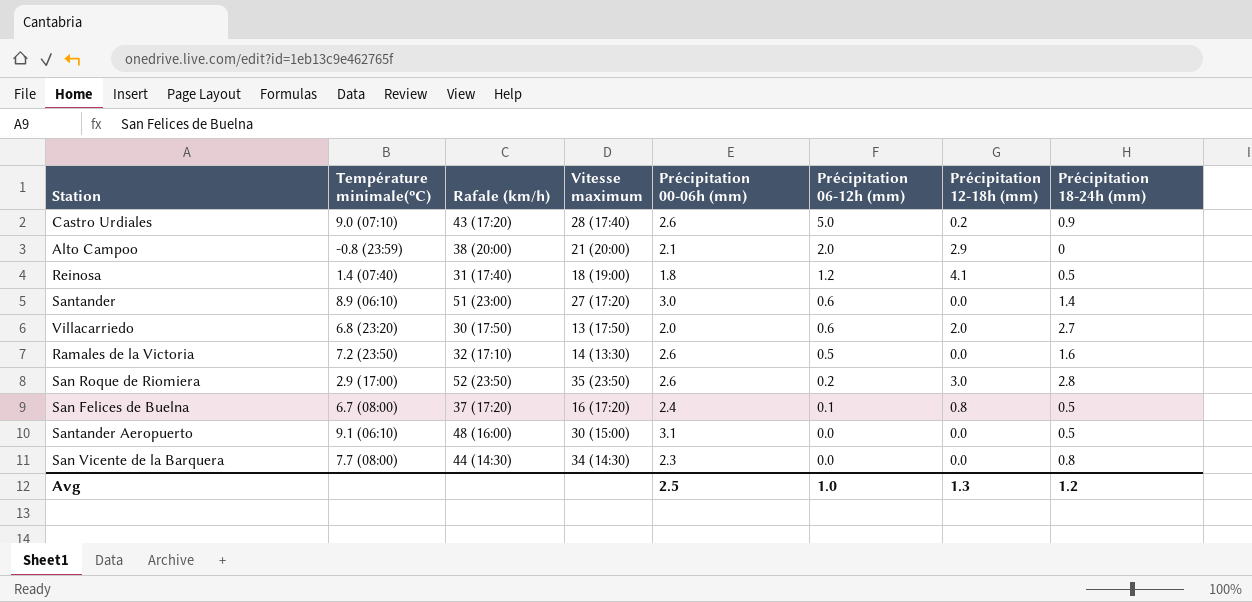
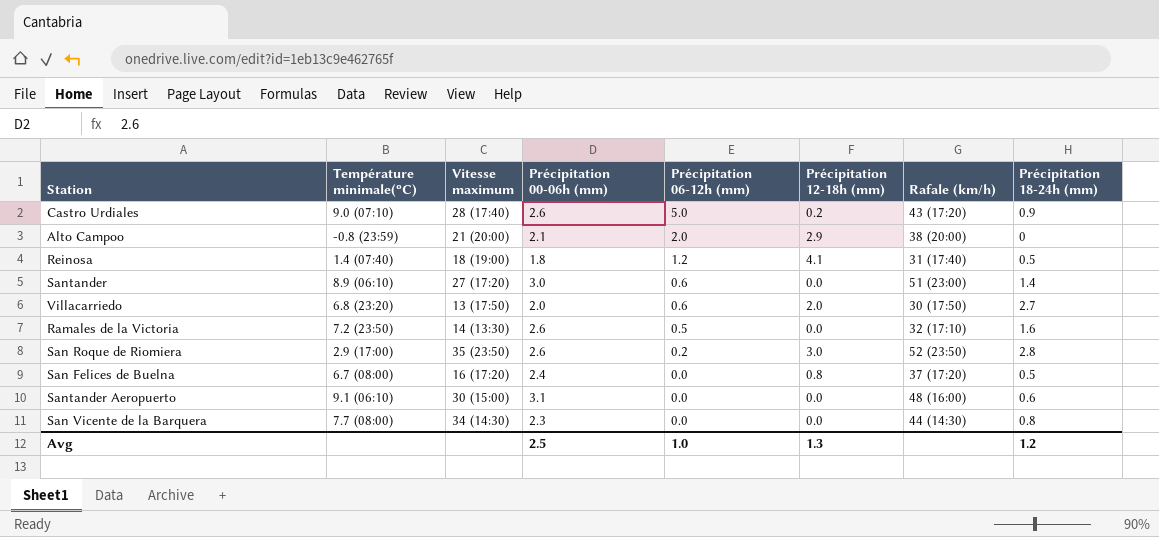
column Rafale (km/h) | position: 3 -> 7
San Felices de Buelna | Précipitation 06-12h (mm): 0.1 -> 0.0
Santander Aeropuerto | Précipitation 18-24h (mm): 0.5 -> 0.6

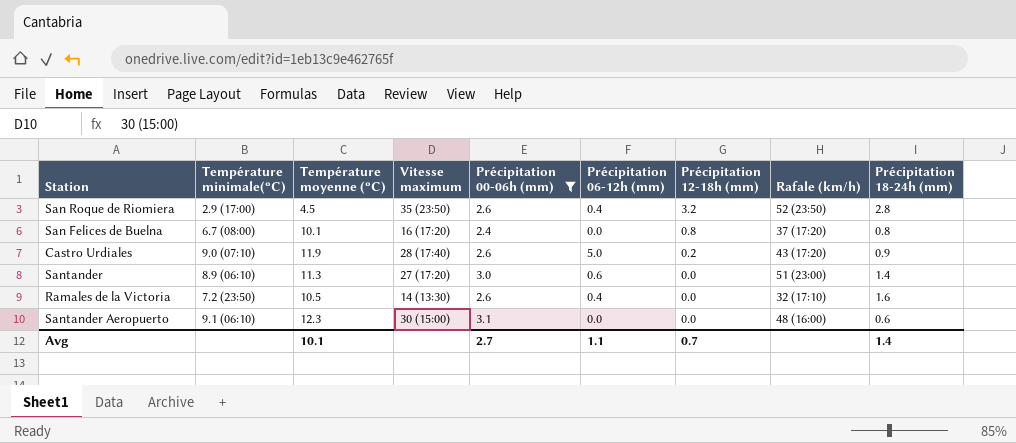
filter: none -> Précipitation 00-06h (mm) >= 2.4
row order: Précipitation 06-12h (mm) descending -> Précipitation 12-18h (mm) descending
column Température moyenne (ºC) | position: none -> 3
San Roque de Riomiera | Précipitation 06-12h (mm): 0.2 -> 0.4
San Roque de Riomiera | Précipitation 12-18h (mm): 3.0 -> 3.2
San Felices de Buelna | Précipitation 18-24h (mm): 0.5 -> 0.8
Ramales de la Victoria | Précipitation 06-12h (mm): 0.5 -> 0.4
Avg | Précipitation 00-06h (mm): 2.5 -> 2.7
Avg | Précipitation 06-12h (mm): 1.0 -> 1.1
Avg | Précipitation 12-18h (mm): 1.3 -> 0.7
Avg | Précipitation 18-24h (mm): 1.2 -> 1.4

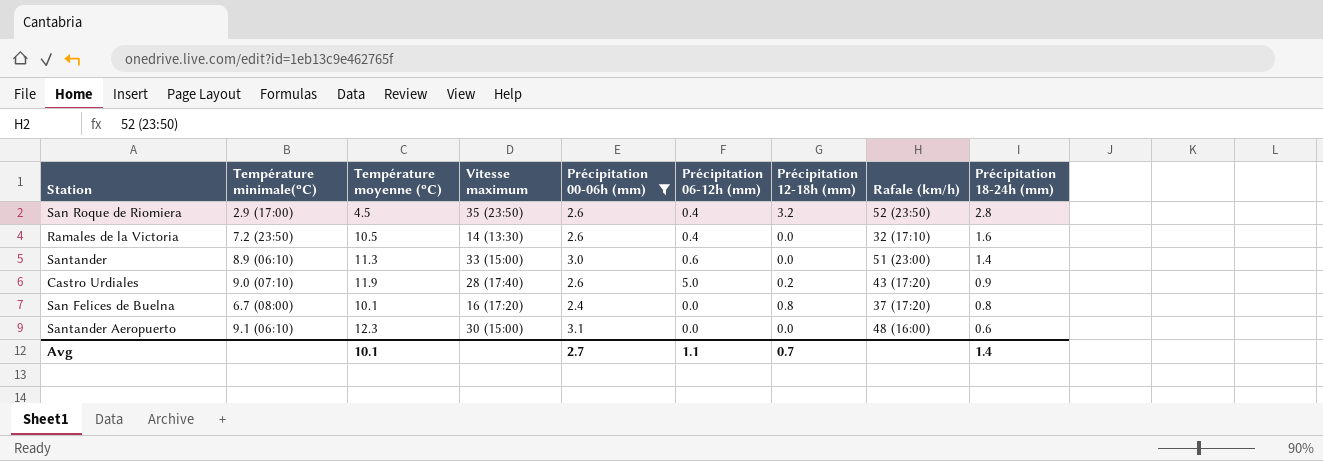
row order: Précipitation 12-18h (mm) descending -> Précipitation 18-24h (mm) descending
Santander | Vitesse maximum: 27 (17:20) -> 33 (15:00)

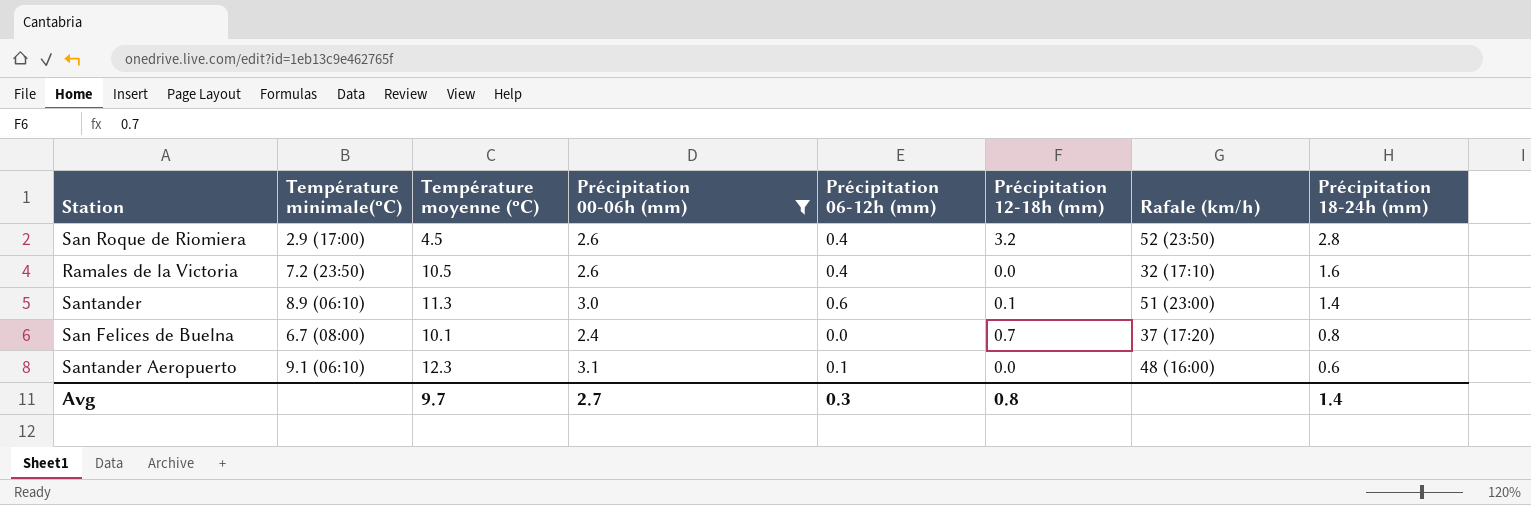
column Vitesse maximum | position: 4 -> none
row Castro Urdiales: 9.0 (07:10) | 11.9 | 28 (17:40) | 2.6 | 5.0 | 0.2 | 43 (17:20) | 0.9 -> none
Santander | Précipitation 12-18h (mm): 0.0 -> 0.1
San Felices de Buelna | Précipitation 12-18h (mm): 0.8 -> 0.7
Santander Aeropuerto | Précipitation 06-12h (mm): 0.0 -> 0.1
Avg | Température moyenne (ºC): 10.1 -> 9.7
Avg | Précipitation 06-12h (mm): 1.1 -> 0.3
Avg | Précipitation 12-18h (mm): 0.7 -> 0.8

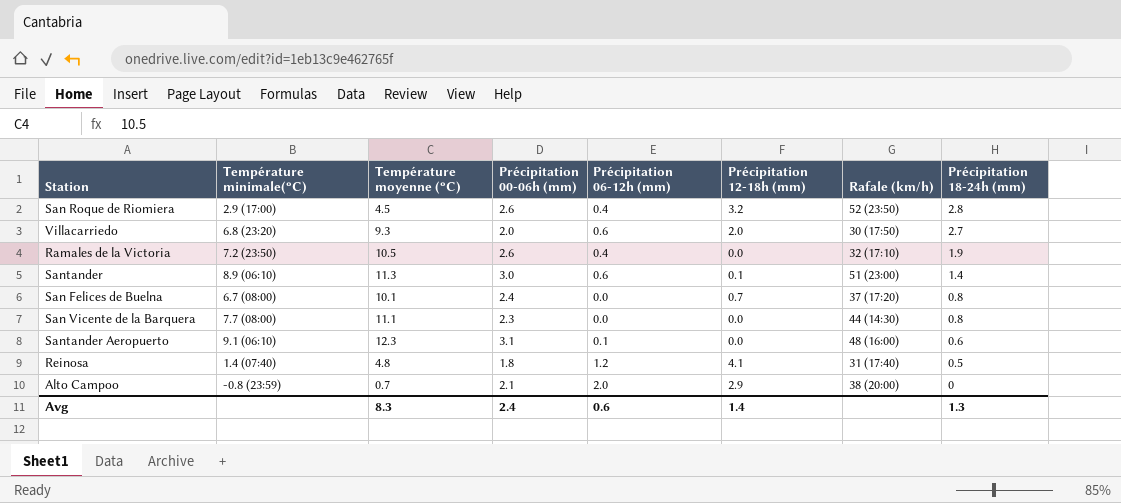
filter: Précipitation 00-06h (mm) >= 2.4 -> none
Ramales de la Victoria | Précipitation 18-24h (mm): 1.6 -> 1.9
Avg | Température moyenne (ºC): 9.7 -> 8.3
Avg | Précipitation 00-06h (mm): 2.7 -> 2.4
Avg | Précipitation 06-12h (mm): 0.3 -> 0.6
Avg | Précipitation 12-18h (mm): 0.8 -> 1.4
Avg | Précipitation 18-24h (mm): 1.4 -> 1.3

